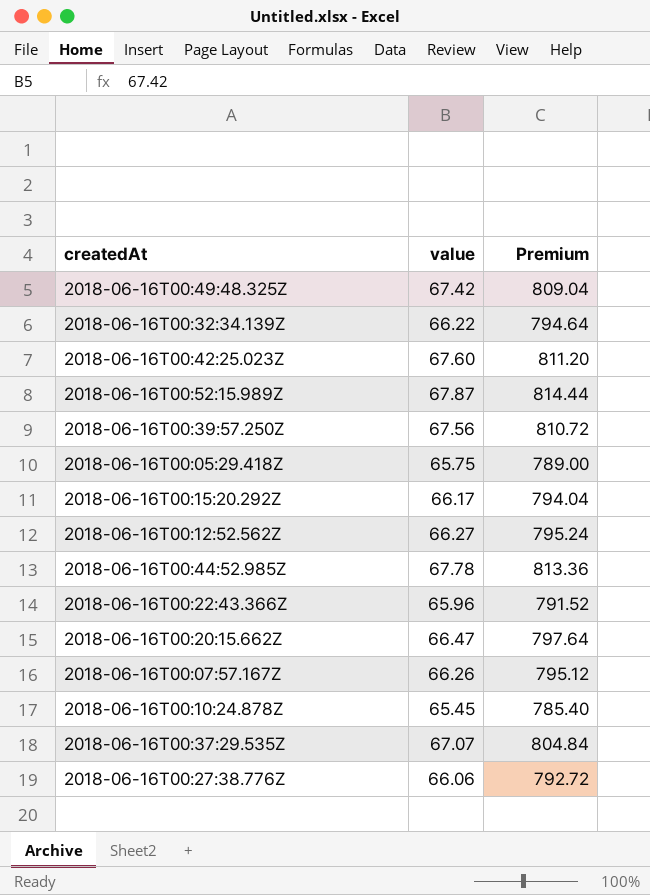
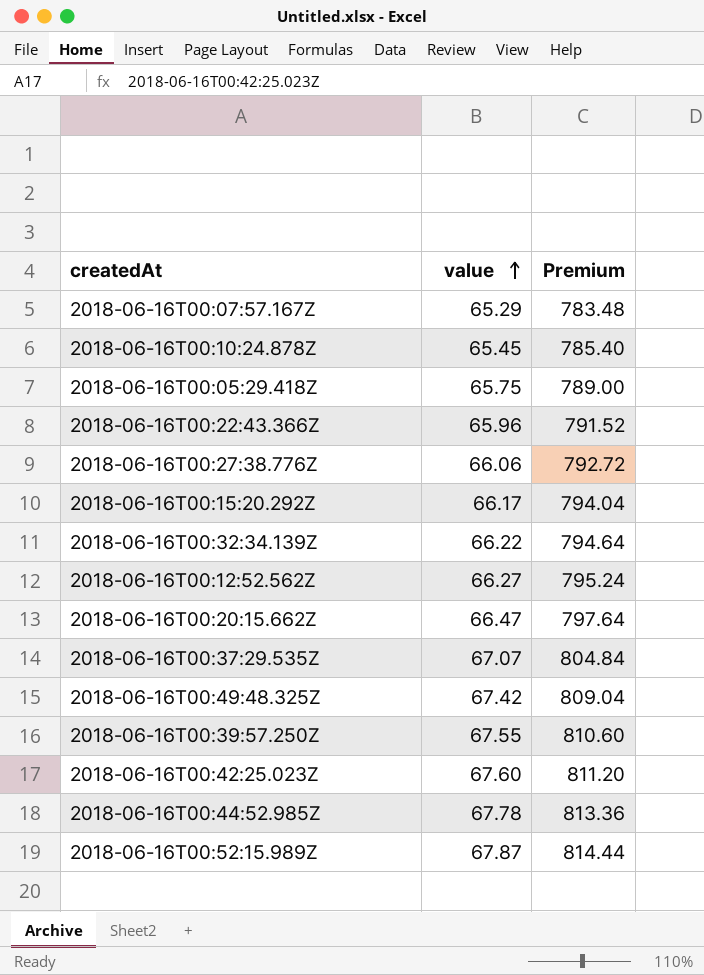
row order: none -> value ascending
2018-06-16T00:07:57.167Z | value: 66.26 -> 65.29
2018-06-16T00:07:57.167Z | Premium: 795.12 -> 783.48
2018-06-16T00:39:57.250Z | value: 67.56 -> 67.55
2018-06-16T00:39:57.250Z | Premium: 810.72 -> 810.60

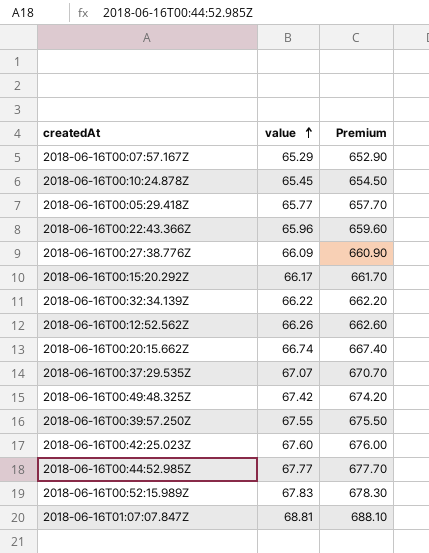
column Premium | formula: [value] * 12 -> [value] * 10
2018-06-16T00:05:29.418Z | value: 65.75 -> 65.77
2018-06-16T00:27:38.776Z | value: 66.06 -> 66.09
2018-06-16T00:12:52.562Z | value: 66.27 -> 66.26
2018-06-16T00:20:15.662Z | value: 66.47 -> 66.74
2018-06-16T00:44:52.985Z | value: 67.78 -> 67.77
2018-06-16T00:52:15.989Z | value: 67.87 -> 67.83
row 2018-06-16T01:07:07.847Z: none -> 68.81 | 688.10

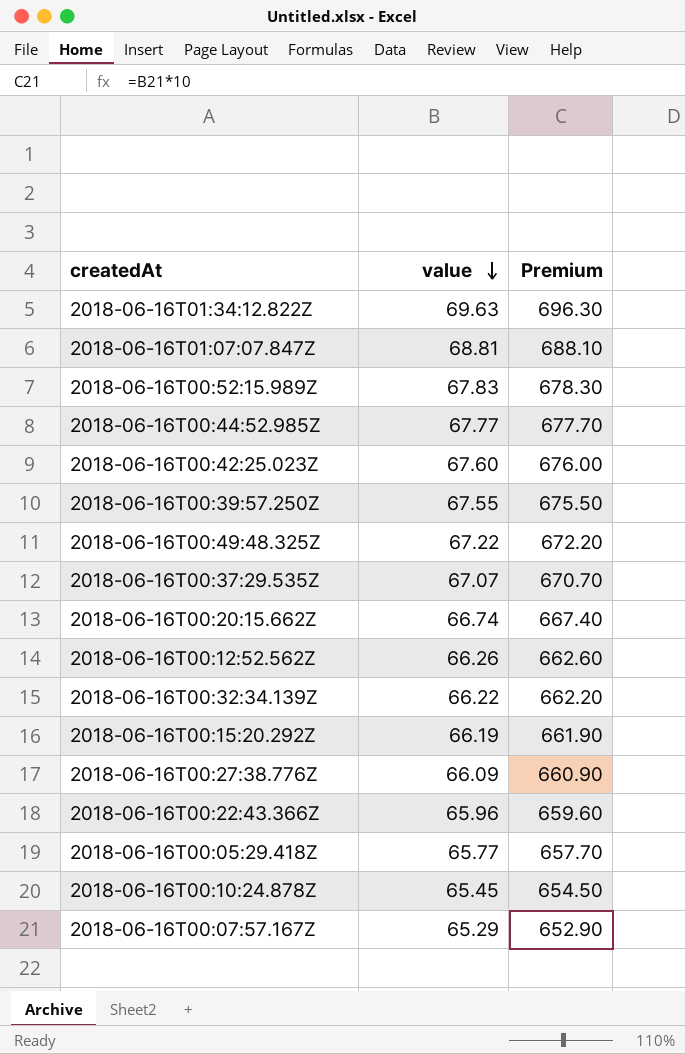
row order: value ascending -> value descending
row 2018-06-16T01:34:12.822Z: none -> 69.63 | 696.30
2018-06-16T00:49:48.325Z | value: 67.42 -> 67.22
2018-06-16T00:49:48.325Z | Premium: 674.20 -> 672.20
2018-06-16T00:15:20.292Z | value: 66.17 -> 66.19
2018-06-16T00:15:20.292Z | Premium: 661.70 -> 661.90

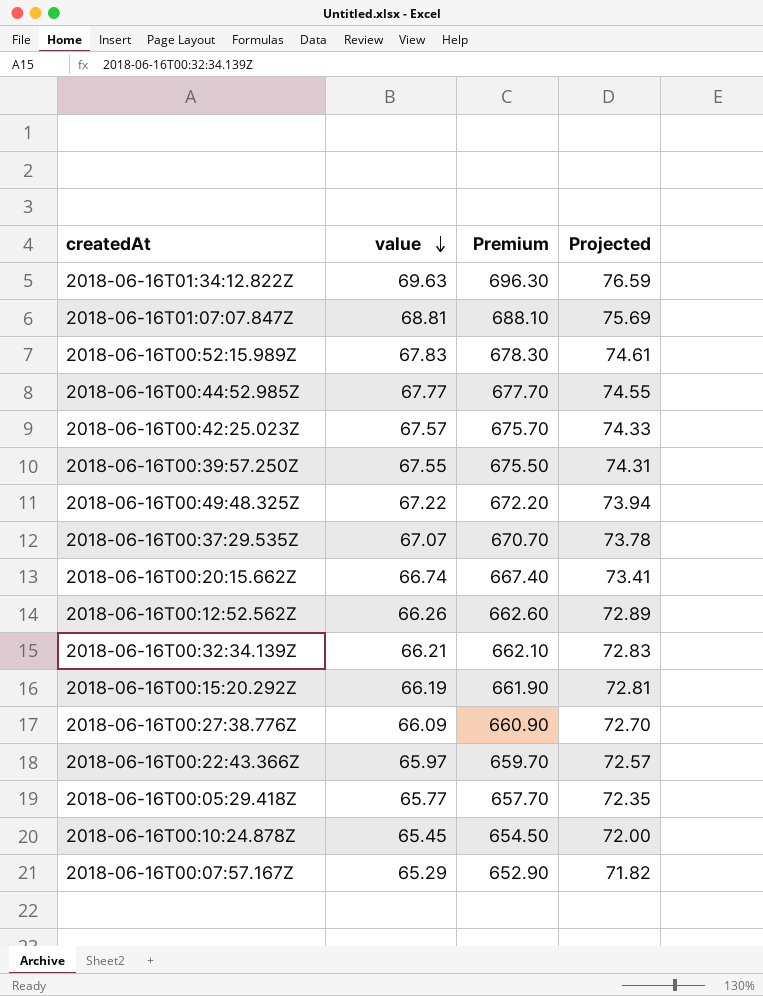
column Projected | formula: none -> [value] * 1.1
2018-06-16T00:42:25.023Z | value: 67.60 -> 67.57
2018-06-16T00:42:25.023Z | Premium: 676.00 -> 675.70
2018-06-16T00:32:34.139Z | value: 66.22 -> 66.21
2018-06-16T00:32:34.139Z | Premium: 662.20 -> 662.10
2018-06-16T00:22:43.366Z | value: 65.96 -> 65.97
2018-06-16T00:22:43.366Z | Premium: 659.60 -> 659.70

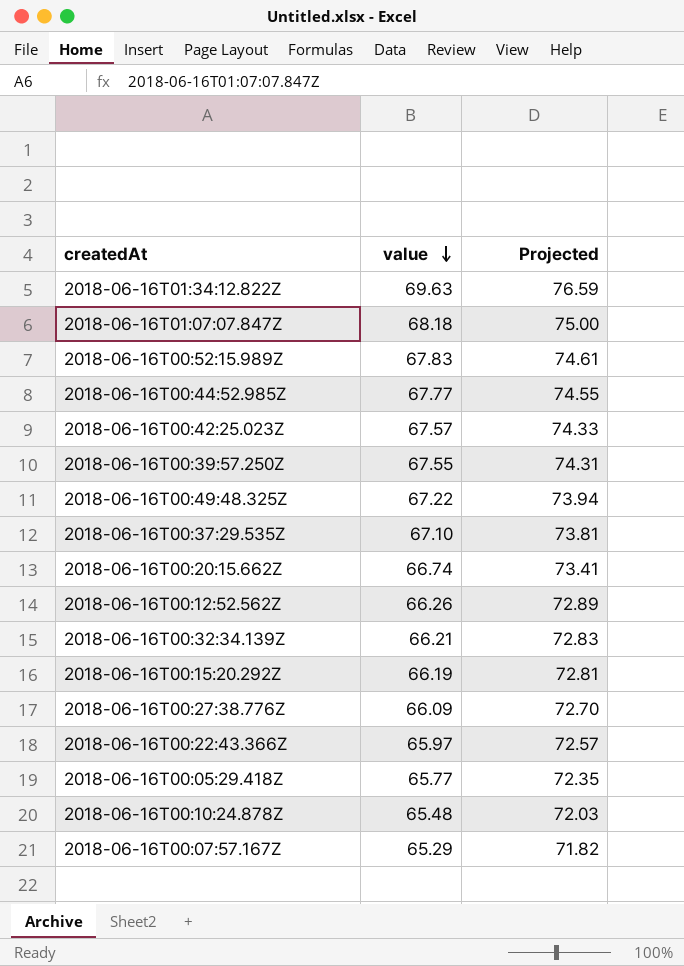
column Premium | formula: [value] * 10 -> none
2018-06-16T01:07:07.847Z | value: 68.81 -> 68.18
2018-06-16T01:07:07.847Z | Projected: 75.69 -> 75.00
2018-06-16T00:37:29.535Z | value: 67.07 -> 67.10
2018-06-16T00:37:29.535Z | Projected: 73.78 -> 73.81
2018-06-16T00:10:24.878Z | value: 65.45 -> 65.48
2018-06-16T00:10:24.878Z | Projected: 72.00 -> 72.03

